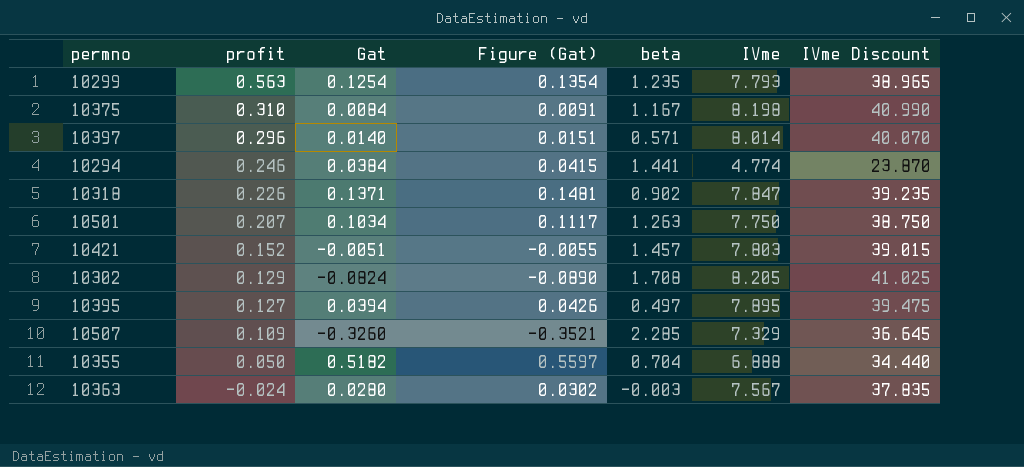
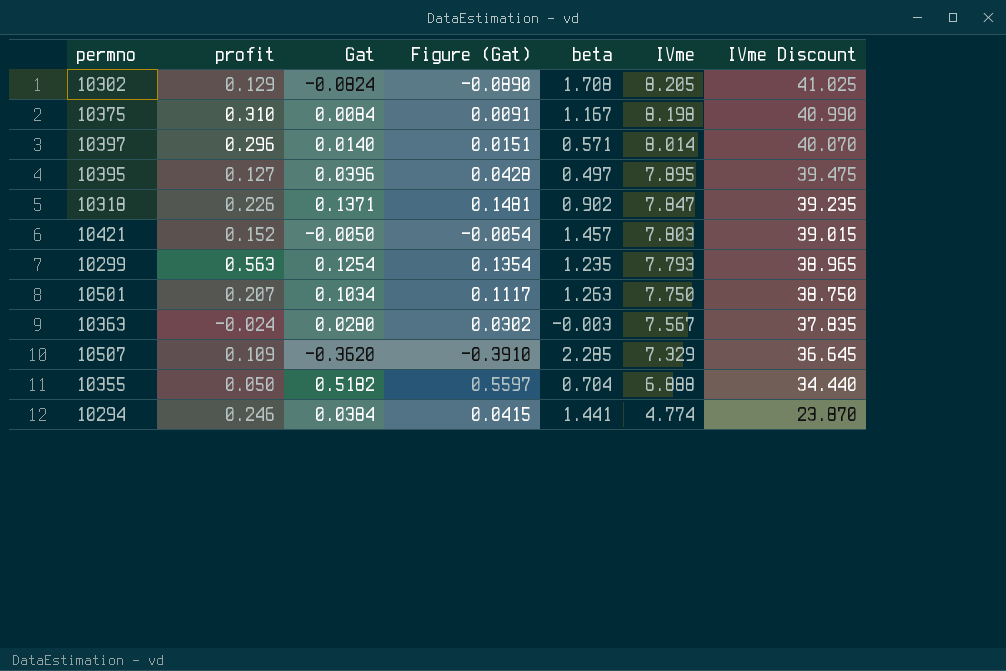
row order: profit descending -> IVme descending
10395 | Gat: 0.0394 -> 0.0396
10395 | Figure (Gat): 0.0426 -> 0.0428
10421 | Gat: -0.0051 -> -0.0050
10421 | Figure (Gat): -0.0055 -> -0.0054
10507 | Gat: -0.3260 -> -0.3620
10507 | Figure (Gat): -0.3521 -> -0.3910

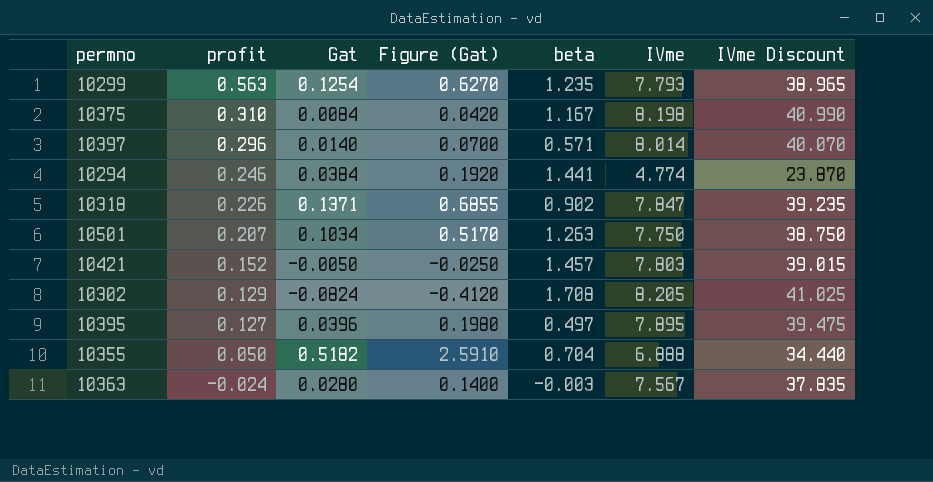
row order: IVme descending -> profit descending
column Figure (Gat) | formula: [Gat] * 1.08 -> [Gat] * 5
row 10507: 0.109 | -0.3620 | -0.3910 | 2.285 | 7.329 | 36.645 -> none

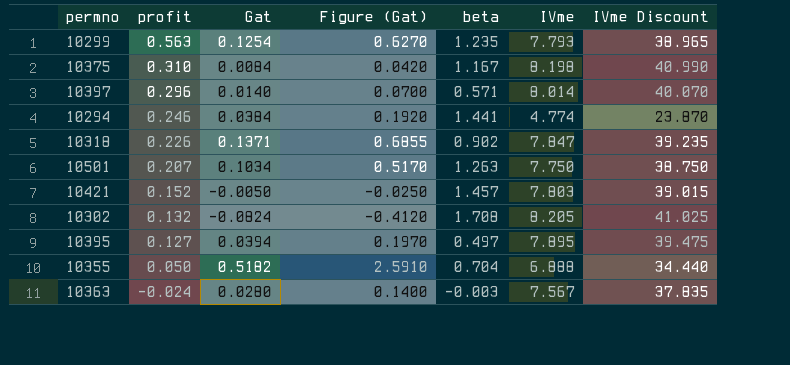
10302 | profit: 0.129 -> 0.132
10395 | Gat: 0.0396 -> 0.0394
10395 | Figure (Gat): 0.1980 -> 0.1970

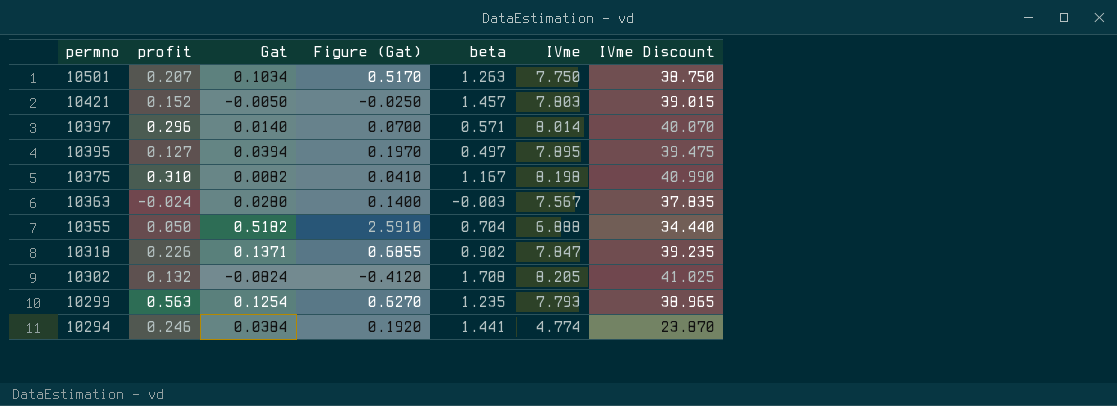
row order: profit descending -> permno descending
10375 | Gat: 0.0084 -> 0.0082
10375 | Figure (Gat): 0.0420 -> 0.0410

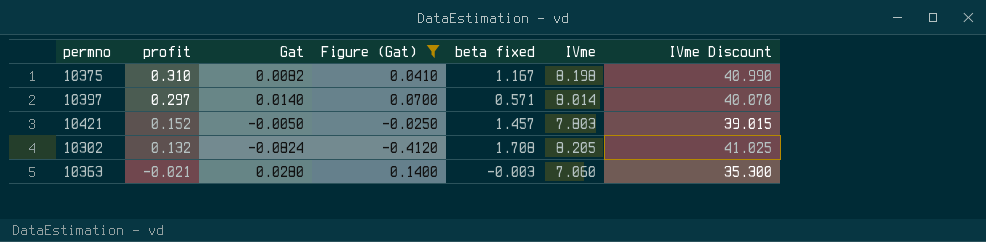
filter: none -> Figure (Gat) <= 0.1400
row order: permno descending -> profit descending
column name: beta -> beta fixed
10397 | profit: 0.296 -> 0.297
10363 | profit: -0.024 -> -0.021
10363 | IVme: 7.567 -> 7.060
10363 | IVme Discount: 37.835 -> 35.300

